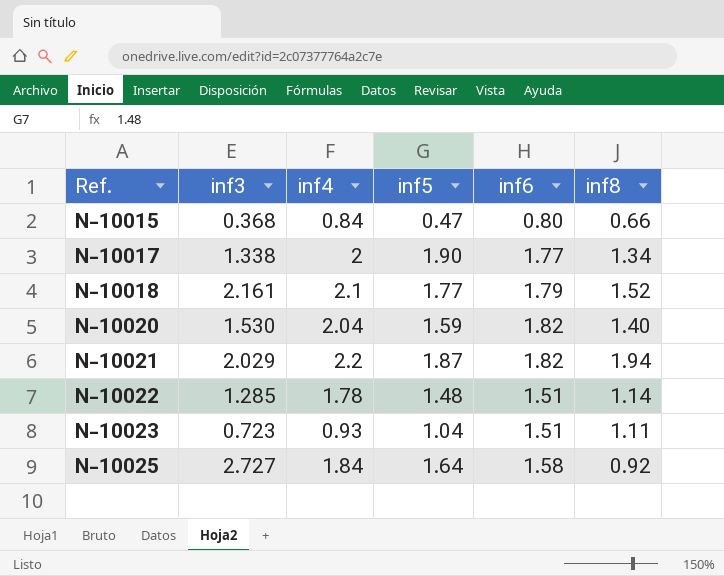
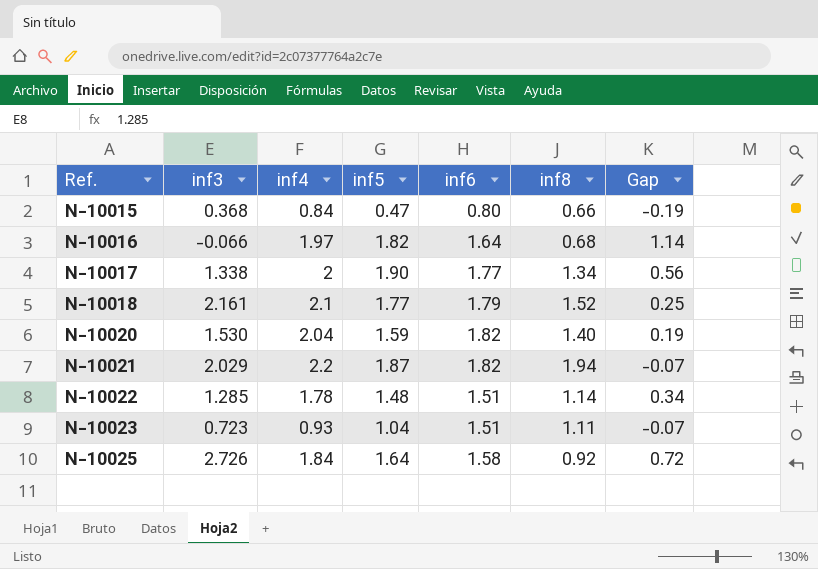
column Gap | formula: none -> [inf5] - [inf8]
row N-10016: none -> -0.066 | 1.97 | 1.82 | 1.64 | 0.68 | 1.14
N-10025 | inf3: 2.727 -> 2.726

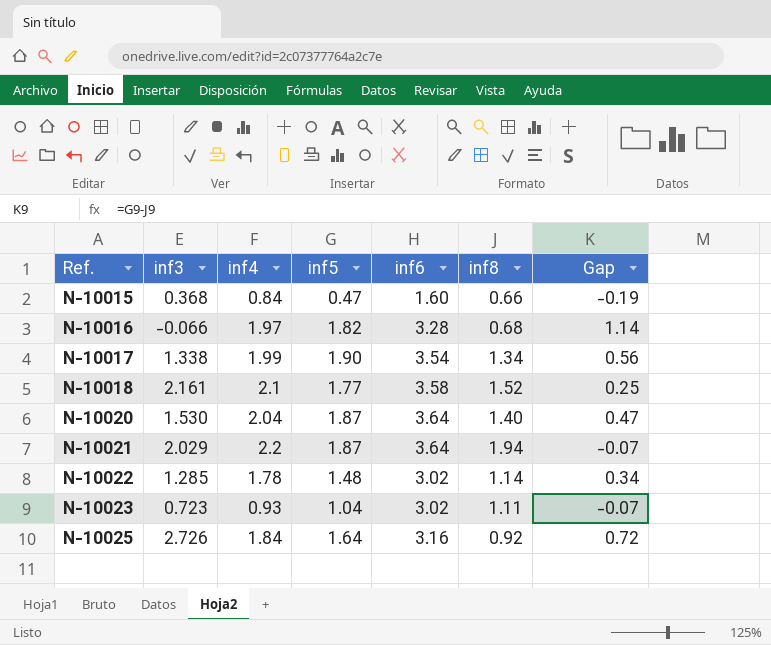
N-10015 | inf6: 0.80 -> 1.60
N-10016 | inf6: 1.64 -> 3.28
N-10017 | inf4: 2 -> 1.99
N-10017 | inf6: 1.77 -> 3.54
N-10018 | inf6: 1.79 -> 3.58
N-10020 | inf5: 1.59 -> 1.87
N-10020 | inf6: 1.82 -> 3.64
N-10020 | Gap: 0.19 -> 0.47
N-10021 | inf6: 1.82 -> 3.64
N-10022 | inf6: 1.51 -> 3.02
N-10023 | inf6: 1.51 -> 3.02
N-10025 | inf6: 1.58 -> 3.16

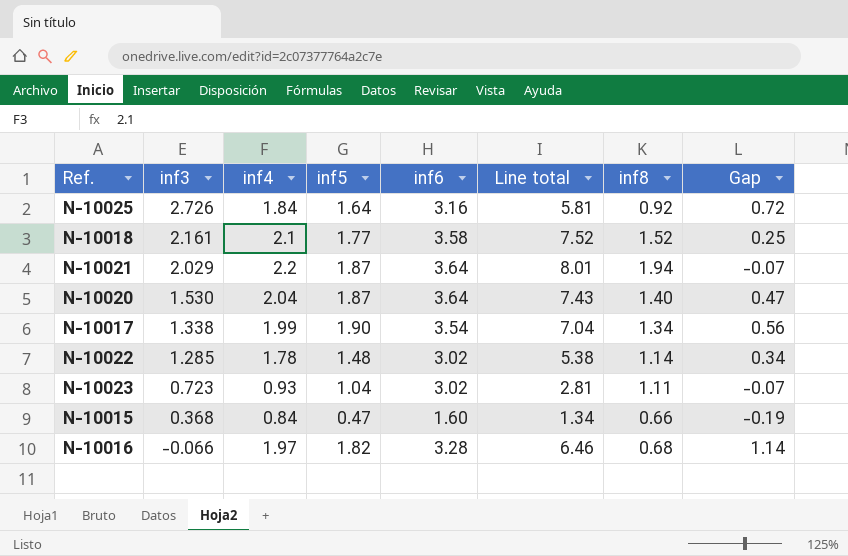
row order: Ref. ascending -> inf3 descending
column Line total | formula: none -> [inf4] * [inf6]

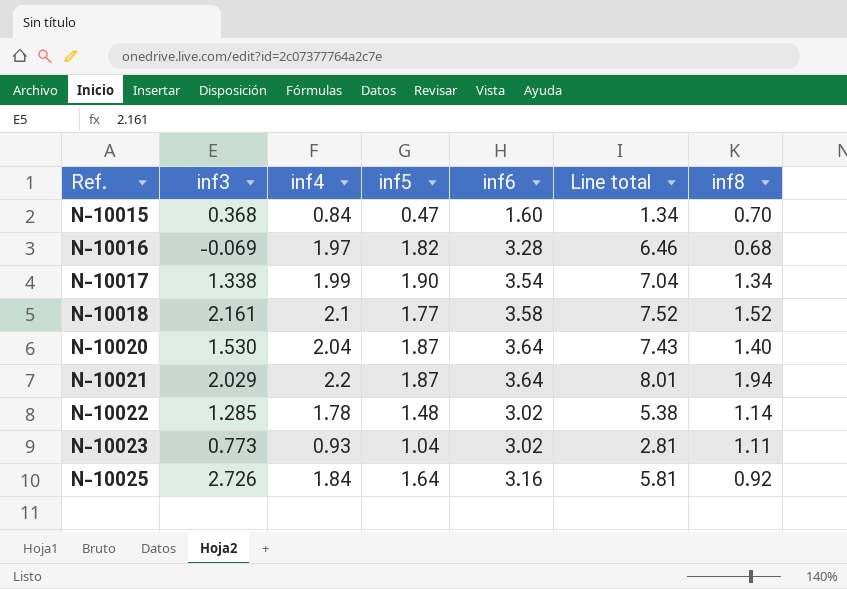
row order: inf3 descending -> Ref. ascending
column Gap | formula: [inf5] - [inf8] -> none
N-10015 | inf8: 0.66 -> 0.70
N-10016 | inf3: -0.066 -> -0.069
N-10023 | inf3: 0.723 -> 0.773

